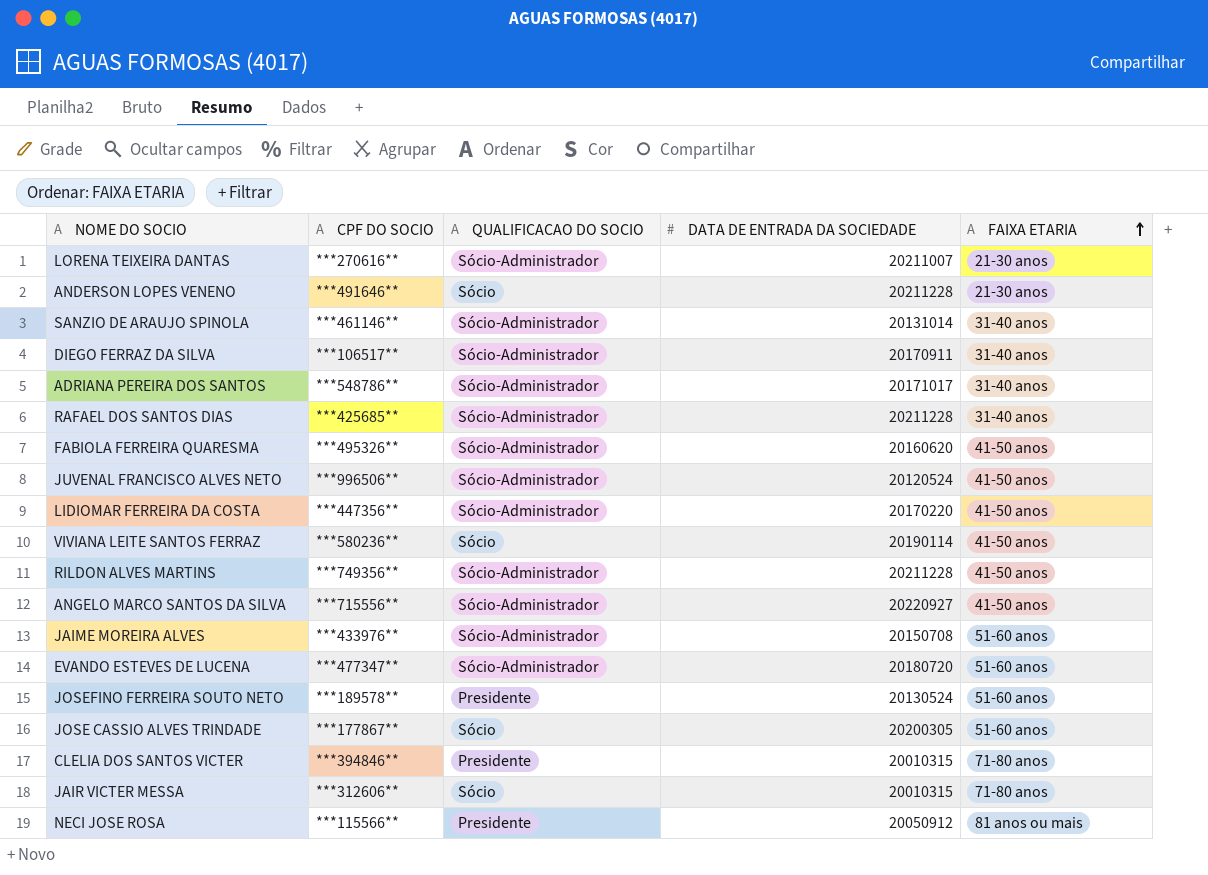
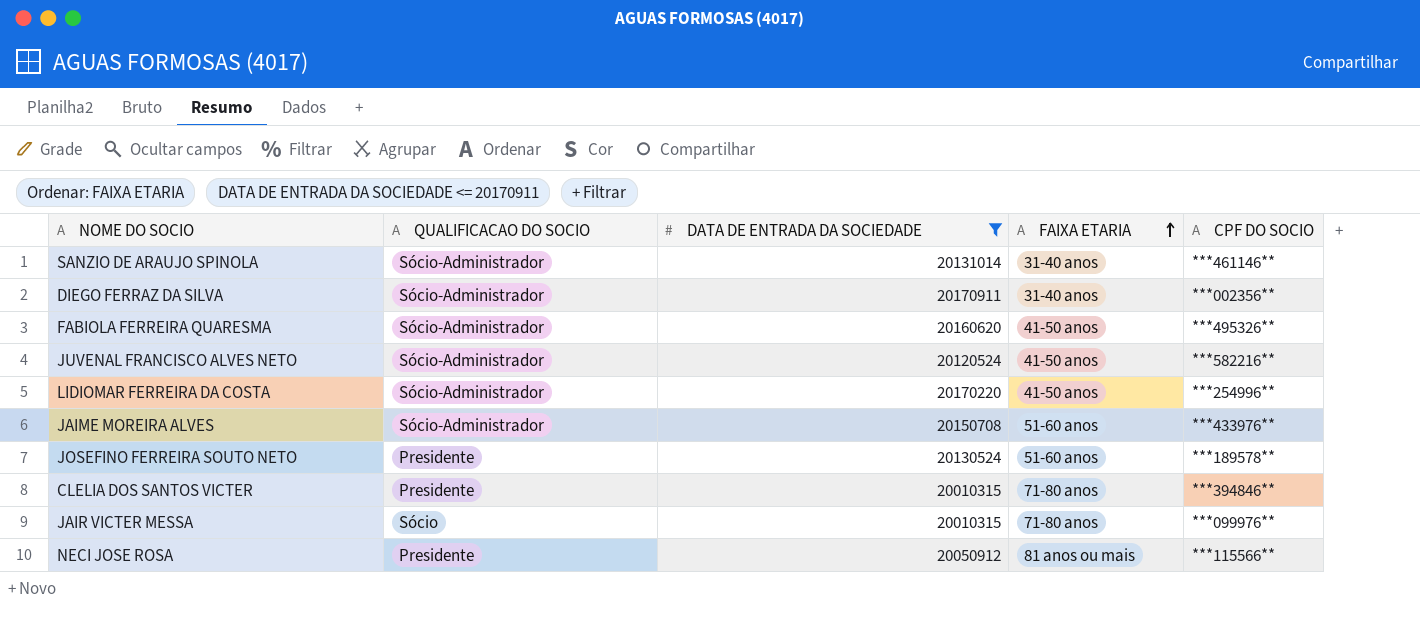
filter: none -> DATA DE ENTRADA DA SOCIEDADE <= 20170911
column CPF DO SOCIO | position: 2 -> 5
DIEGO FERRAZ DA SILVA | CPF DO SOCIO: ***106517** -> ***002356**
JUVENAL FRANCISCO ALVES NETO | CPF DO SOCIO: ***996506** -> ***582216**
LIDIOMAR FERREIRA DA COSTA | CPF DO SOCIO: ***447356** -> ***254996**
JAIR VICTER MESSA | CPF DO SOCIO: ***312606** -> ***099976**

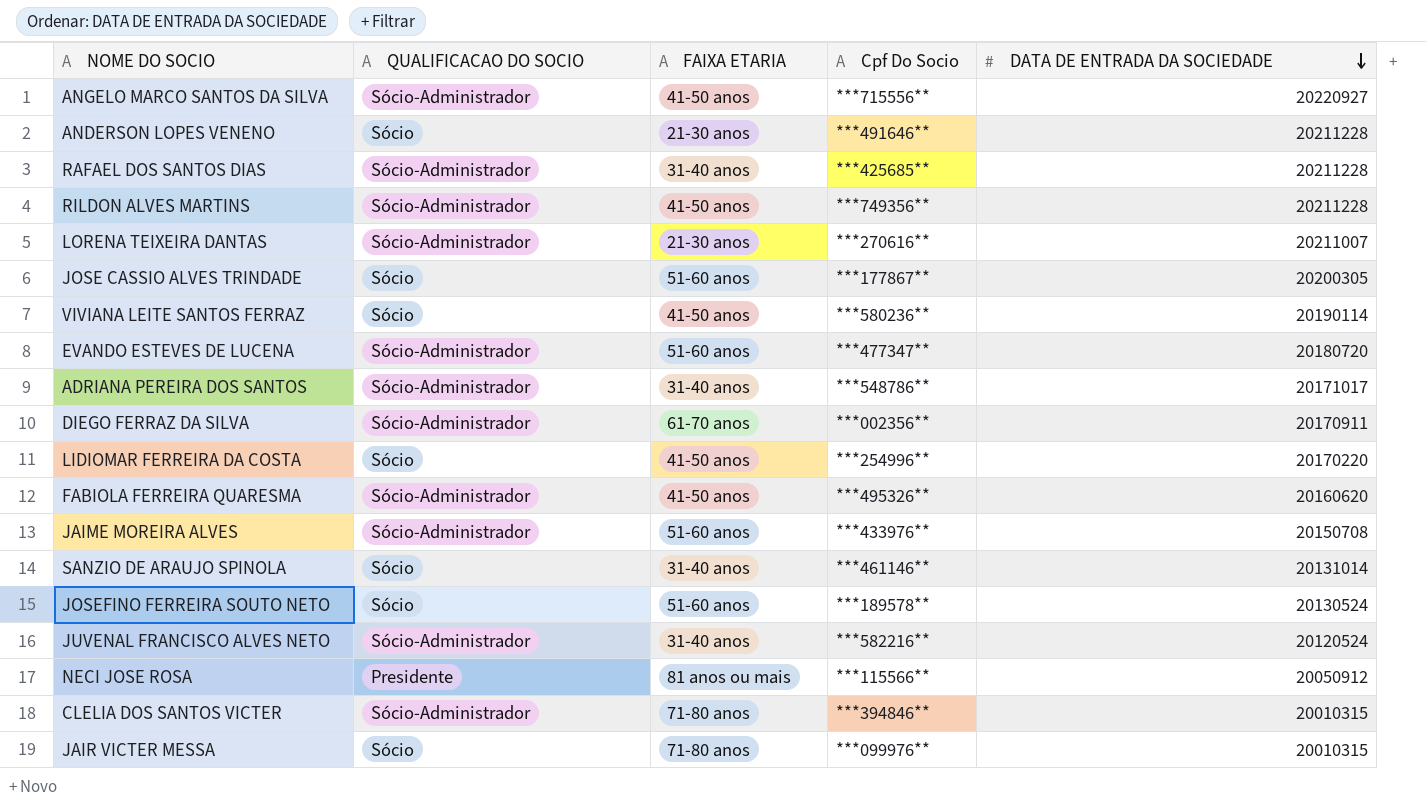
filter: DATA DE ENTRADA DA SOCIEDADE <= 20170911 -> none
row order: FAIXA ETARIA ascending -> DATA DE ENTRADA DA SOCIEDADE descending
column name: CPF DO SOCIO -> Cpf Do Socio
column DATA DE ENTRADA DA SOCIEDADE | position: 3 -> 5
DIEGO FERRAZ DA SILVA | FAIXA ETARIA: 31-40 anos -> 61-70 anos
LIDIOMAR FERREIRA DA COSTA | QUALIFICACAO DO SOCIO: Sócio-Administrador -> Sócio
SANZIO DE ARAUJO SPINOLA | QUALIFICACAO DO SOCIO: Sócio-Administrador -> Sócio
JOSEFINO FERREIRA SOUTO NETO | QUALIFICACAO DO SOCIO: Presidente -> Sócio
JUVENAL FRANCISCO ALVES NETO | FAIXA ETARIA: 41-50 anos -> 31-40 anos
CLELIA DOS SANTOS VICTER | QUALIFICACAO DO SOCIO: Presidente -> Sócio-Administrador

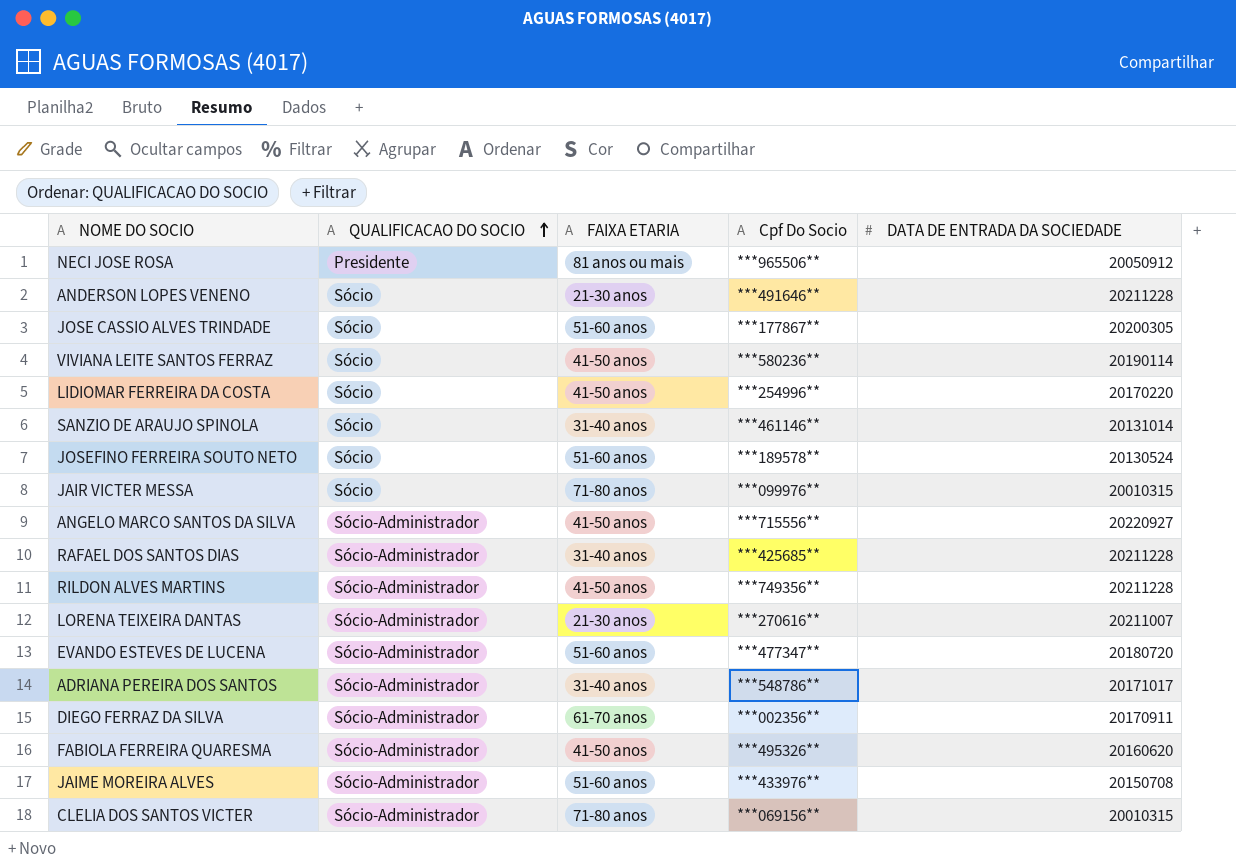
row order: DATA DE ENTRADA DA SOCIEDADE descending -> QUALIFICACAO DO SOCIO ascending
row JUVENAL FRANCISCO ALVES NETO: Sócio-Administrador | 31-40 anos | ***582216** | 20120524 -> none
NECI JOSE ROSA | Cpf Do Socio: ***115566** -> ***965506**
CLELIA DOS SANTOS VICTER | Cpf Do Socio: ***394846** -> ***069156**

